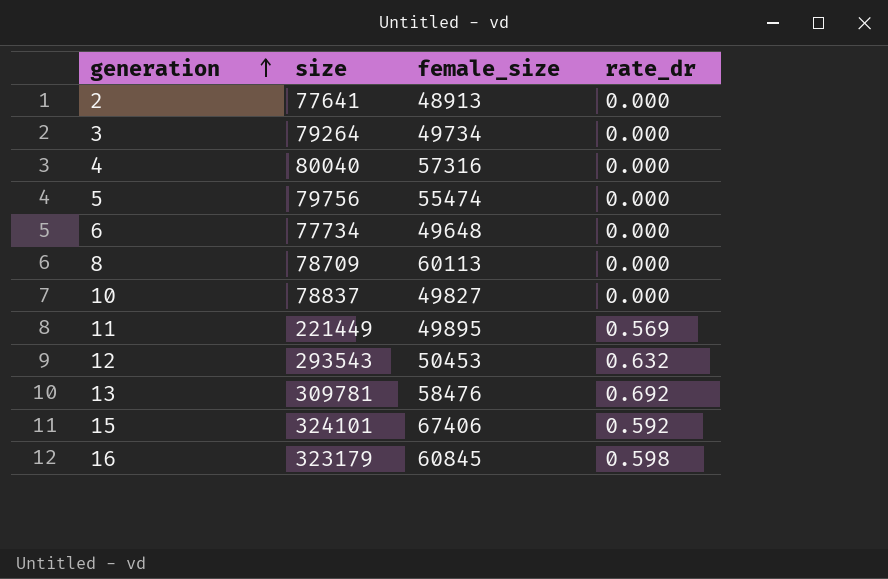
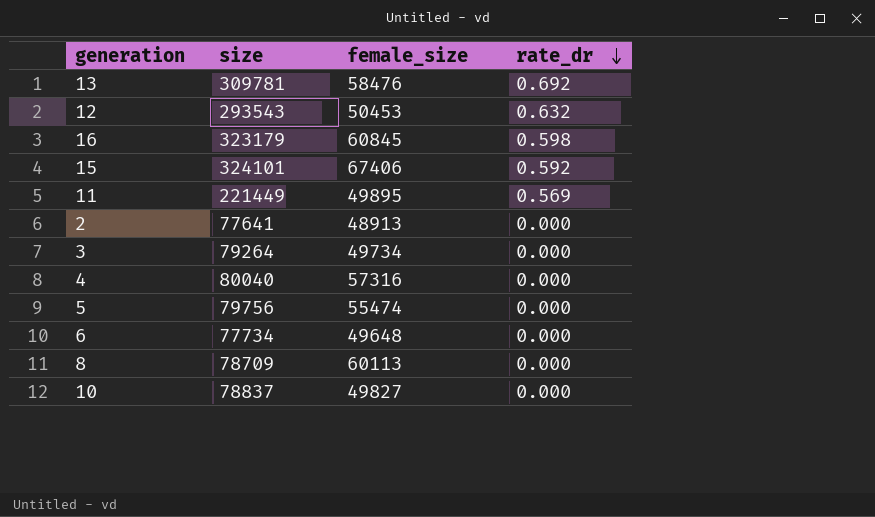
row order: generation ascending -> rate_dr descending

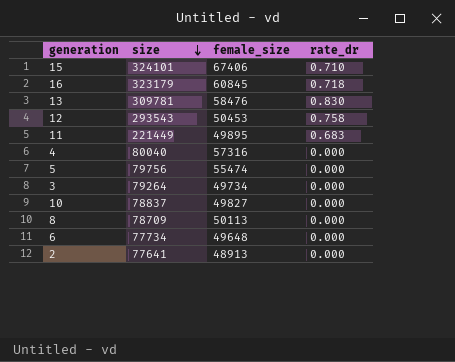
row order: rate_dr descending -> size descending
15 | rate_dr: 0.592 -> 0.710
16 | rate_dr: 0.598 -> 0.718
13 | rate_dr: 0.692 -> 0.830
12 | rate_dr: 0.632 -> 0.758
11 | rate_dr: 0.569 -> 0.683
8 | female_size: 60113 -> 50113

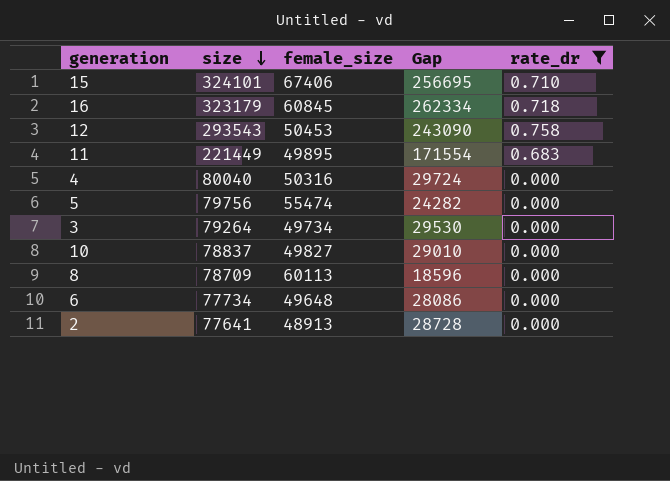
filter: none -> rate_dr != 0.830
column Gap | formula: none -> [size] - [female_size]
4 | female_size: 57316 -> 50316
8 | female_size: 50113 -> 60113

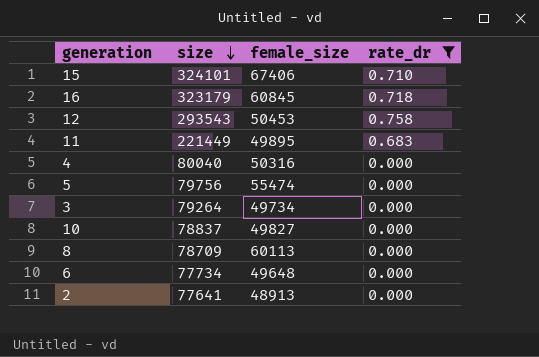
column Gap | formula: [size] - [female_size] -> none

